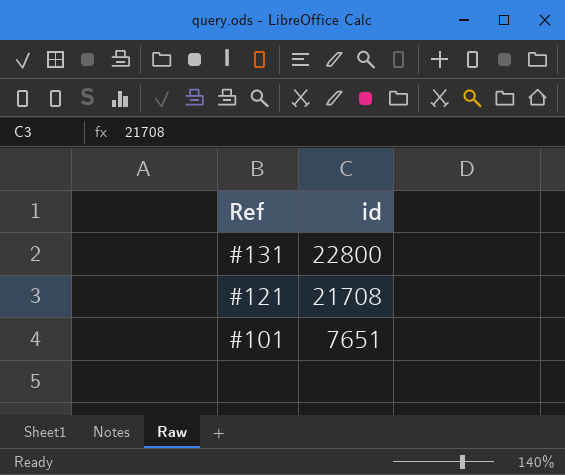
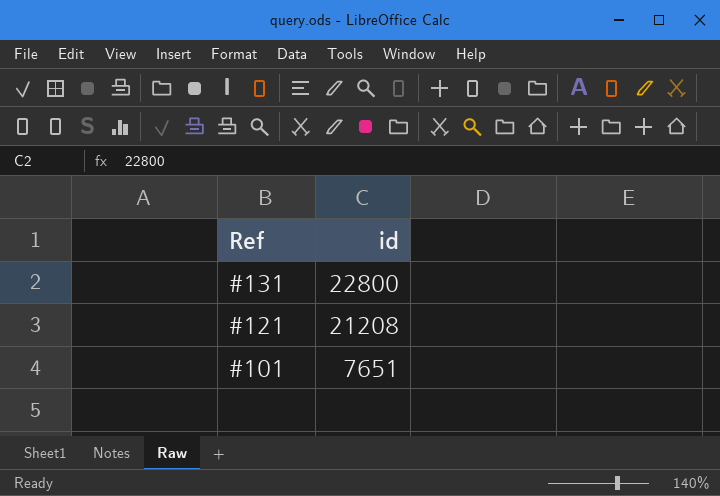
#121 | id: 21708 -> 21208

